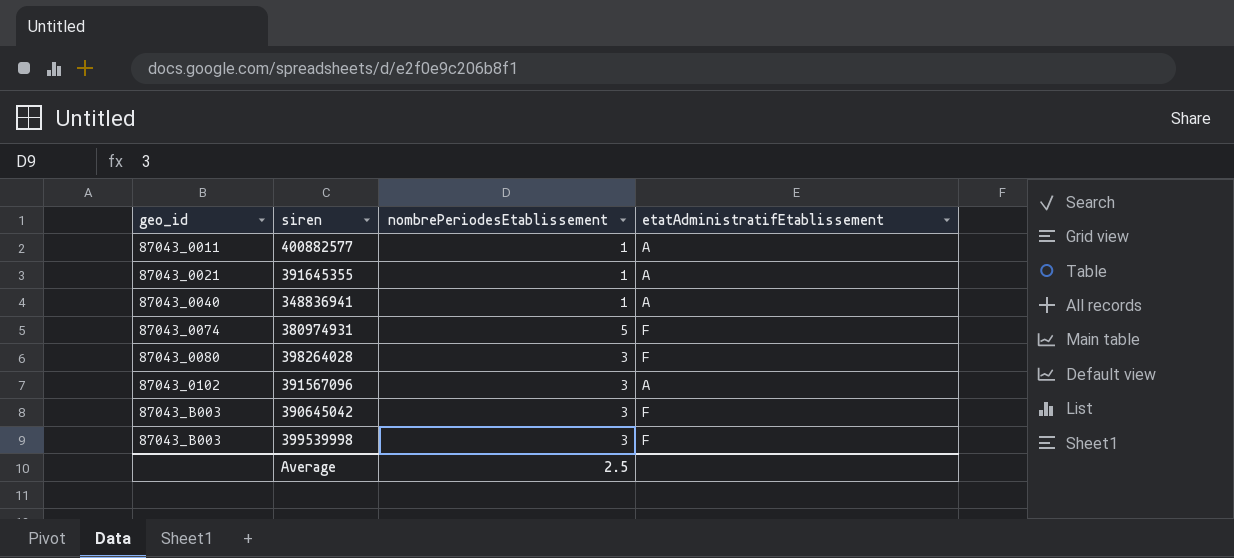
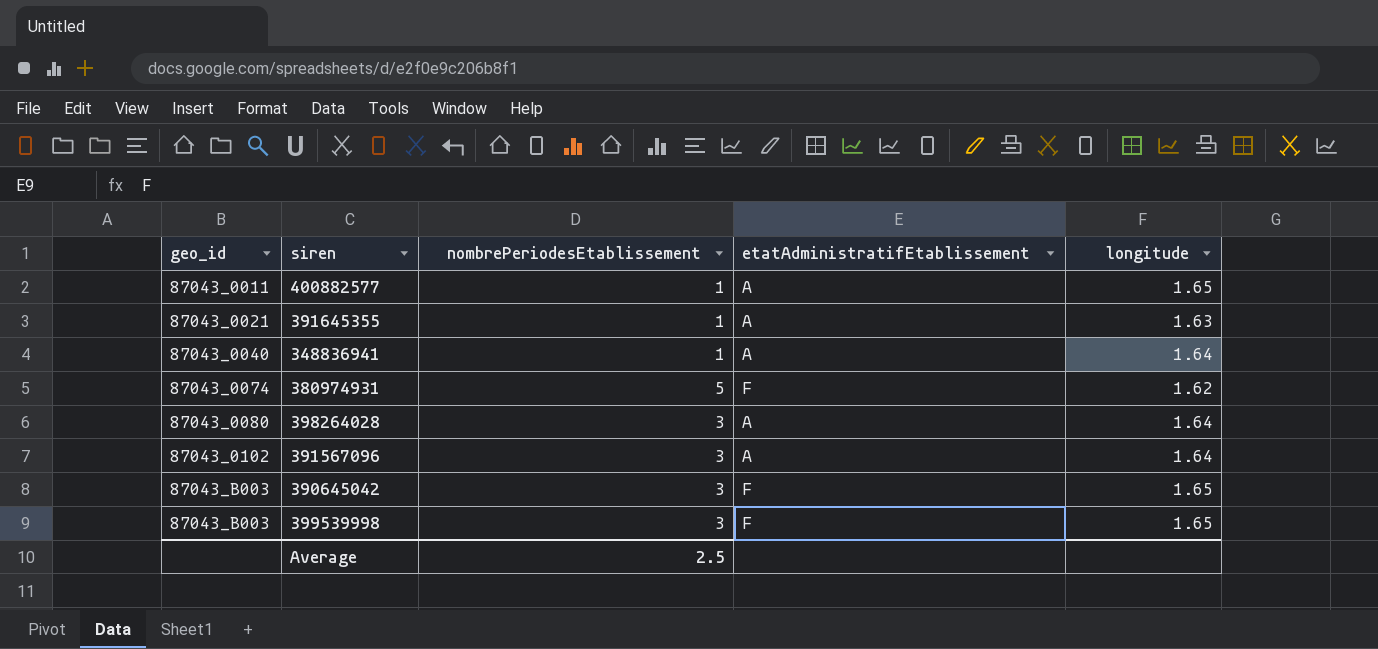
column longitude | position: none -> 5
398264028 | etatAdministratifEtablissement: F -> A

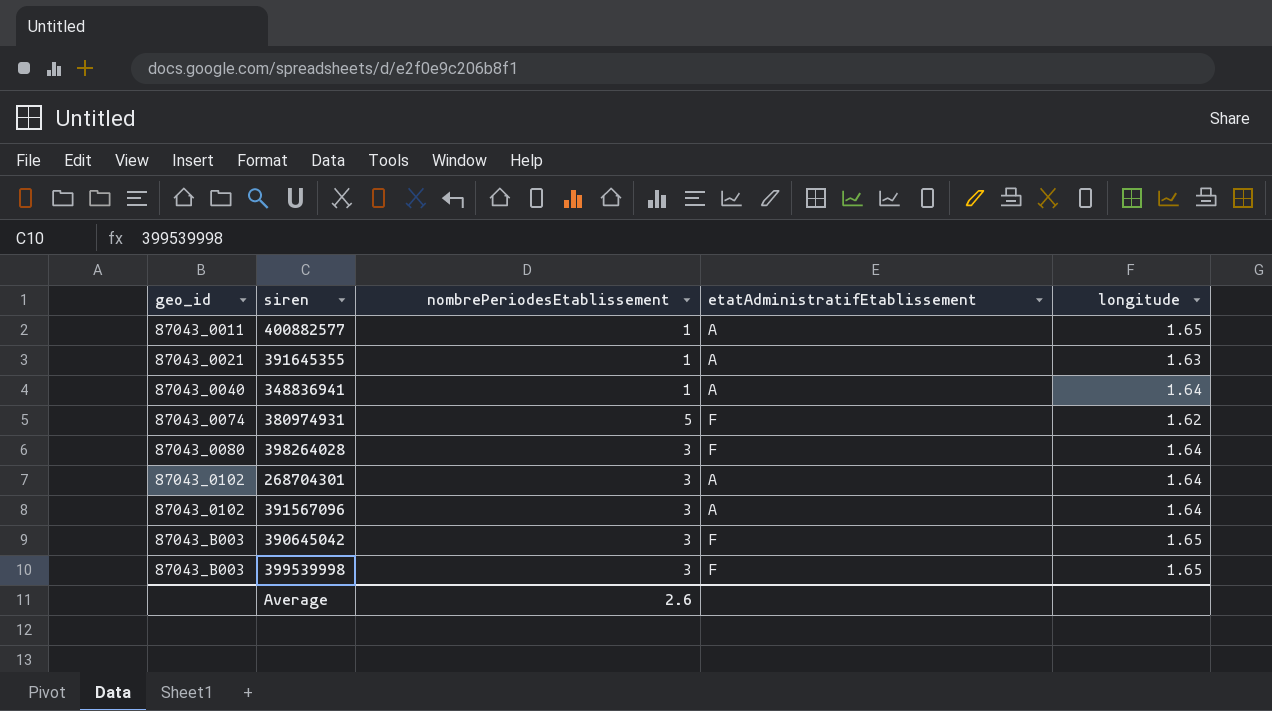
398264028 | etatAdministratifEtablissement: A -> F
row 268704301: none -> 87043_0102 | 3 | A | 1.64
Average | nombrePeriodesEtablissement: 2.5 -> 2.6

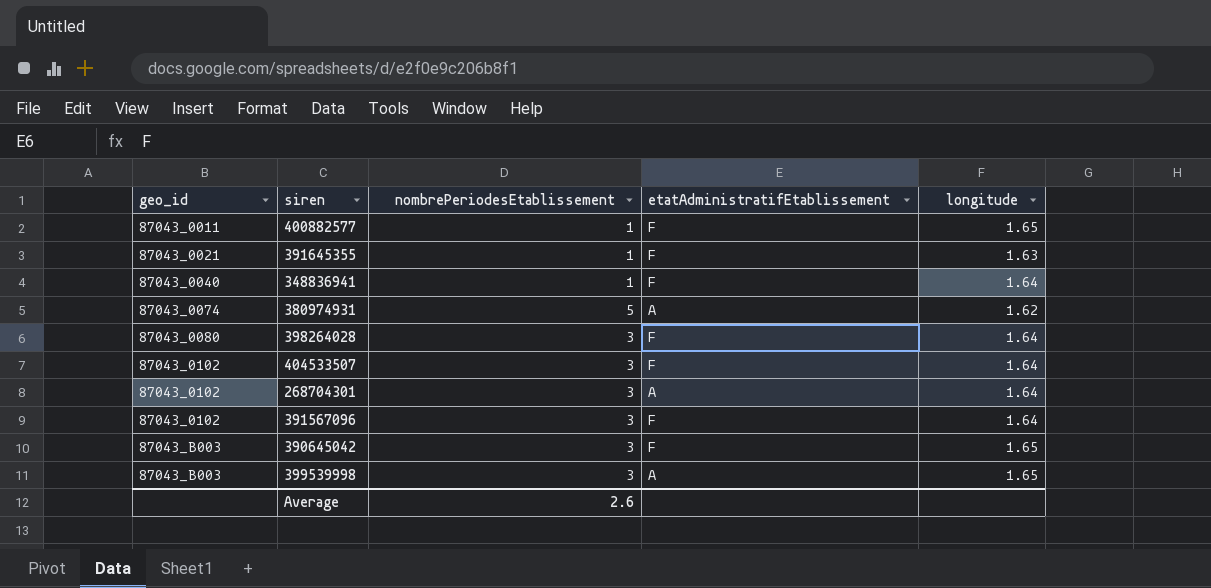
400882577 | etatAdministratifEtablissement: A -> F
391645355 | etatAdministratifEtablissement: A -> F
348836941 | etatAdministratifEtablissement: A -> F
380974931 | etatAdministratifEtablissement: F -> A
row 404533507: none -> 87043_0102 | 3 | F | 1.64
391567096 | etatAdministratifEtablissement: A -> F
399539998 | etatAdministratifEtablissement: F -> A

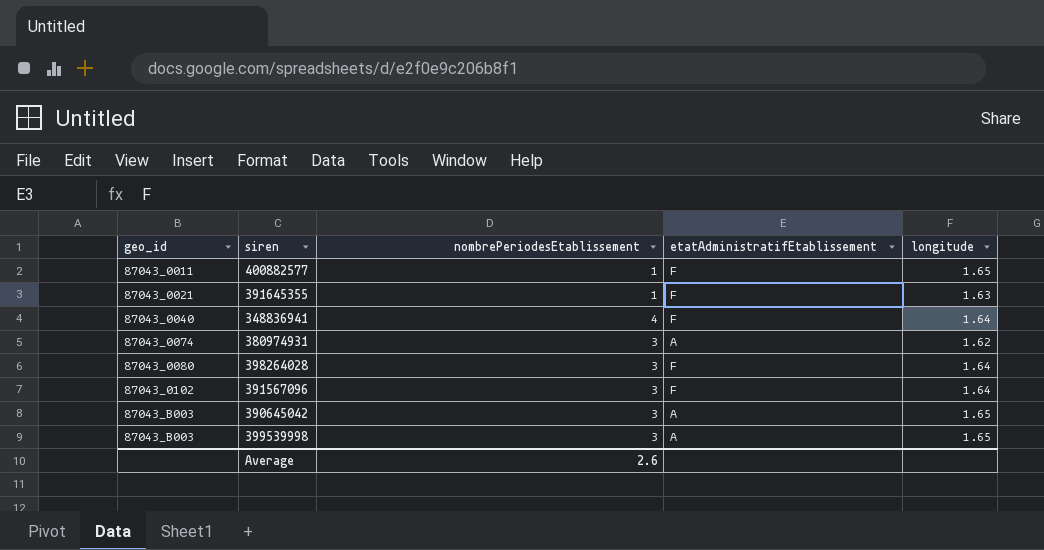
row 404533507: 87043_0102 | 3 | F | 1.64 -> none
row 268704301: 87043_0102 | 3 | A | 1.64 -> none
348836941 | nombrePeriodesEtablissement: 1 -> 4
380974931 | nombrePeriodesEtablissement: 5 -> 3
390645042 | etatAdministratifEtablissement: F -> A

